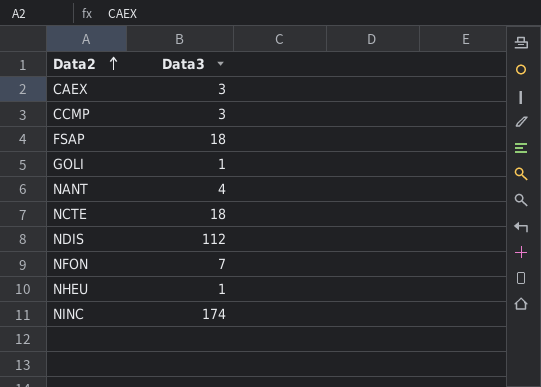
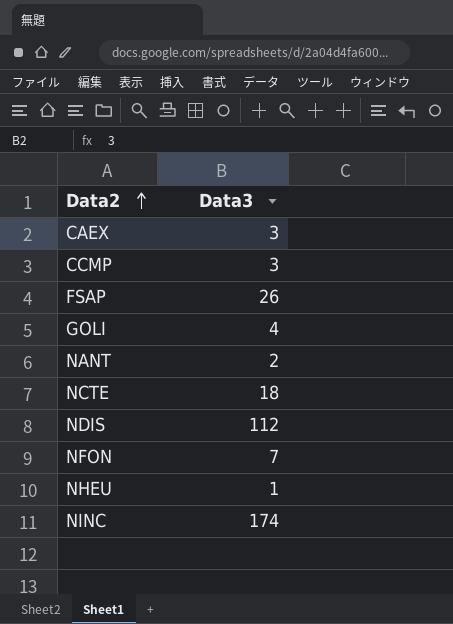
FSAP | Data3: 18 -> 26
GOLI | Data3: 1 -> 4
NANT | Data3: 4 -> 2

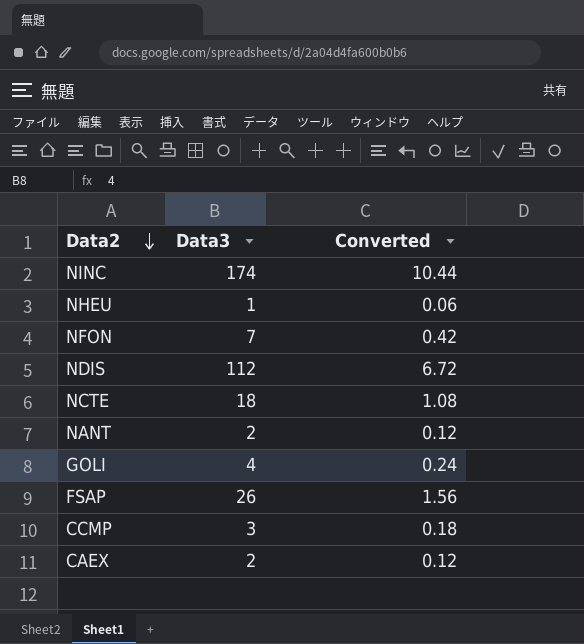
row order: Data2 ascending -> Data2 descending
column Converted | formula: none -> [Data3] * 0.06
CAEX | Data3: 3 -> 2

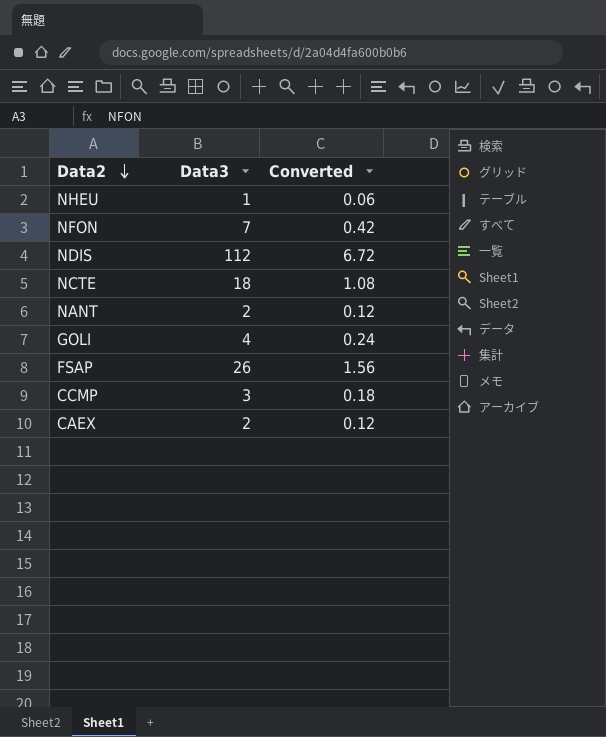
row NINC: 174 | 10.44 -> none

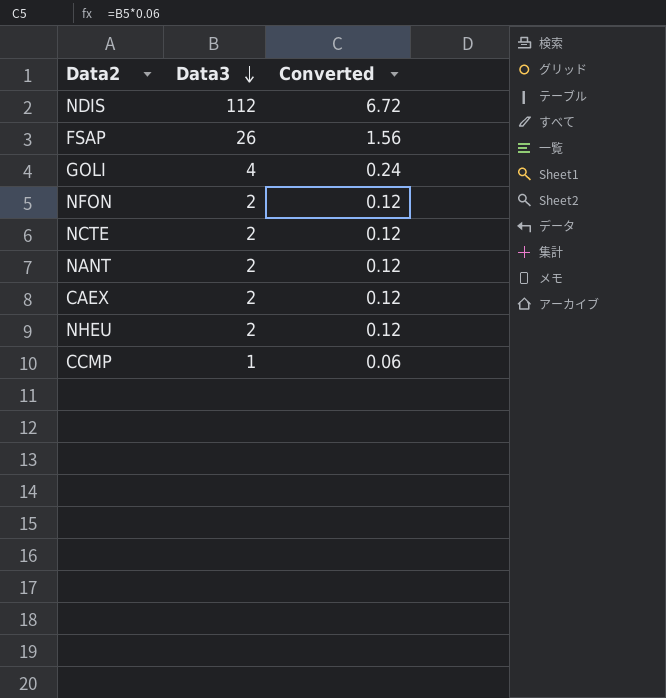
row order: Data2 descending -> Data3 descending
NFON | Data3: 7 -> 2
NFON | Converted: 0.42 -> 0.12
NCTE | Data3: 18 -> 2
NCTE | Converted: 1.08 -> 0.12
NHEU | Data3: 1 -> 2
NHEU | Converted: 0.06 -> 0.12
CCMP | Data3: 3 -> 1
CCMP | Converted: 0.18 -> 0.06

